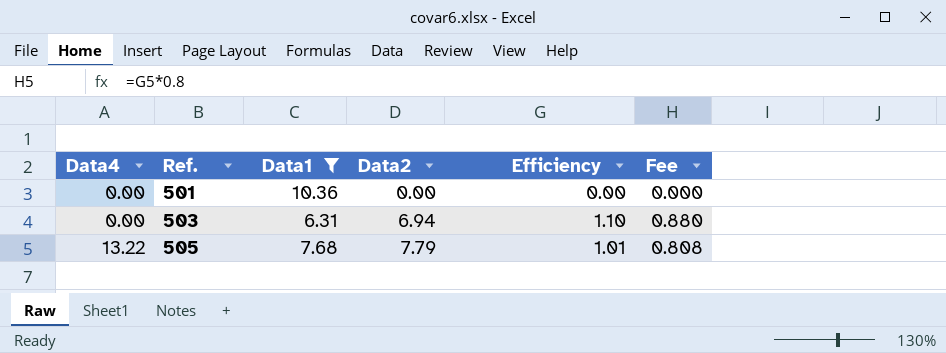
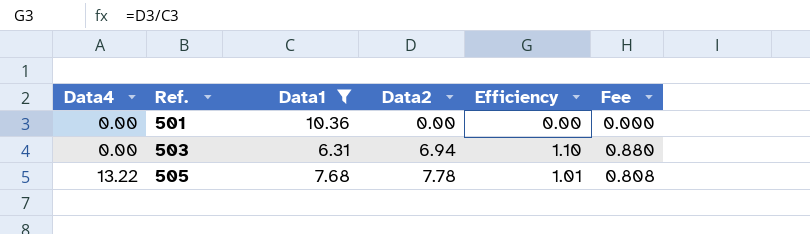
505 | Data2: 7.79 -> 7.78

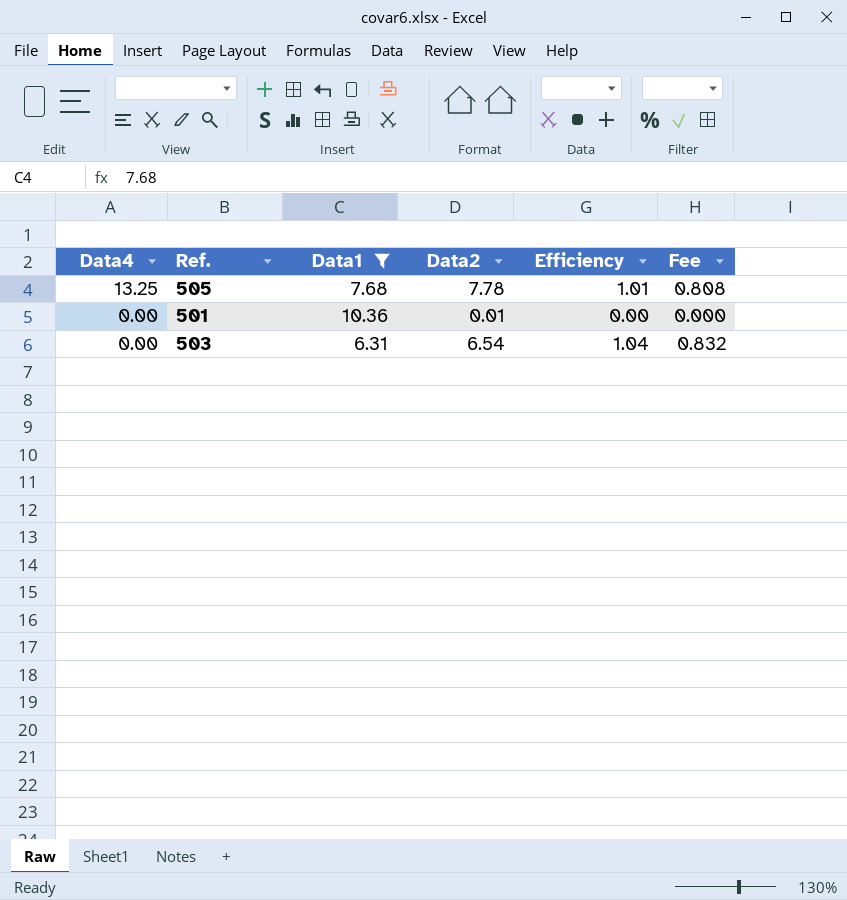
row order: Data4 ascending -> Data4 descending
505 | Data4: 13.22 -> 13.25
501 | Data2: 0.00 -> 0.01
503 | Data2: 6.94 -> 6.54
503 | Efficiency: 1.10 -> 1.04
503 | Fee: 0.880 -> 0.832

